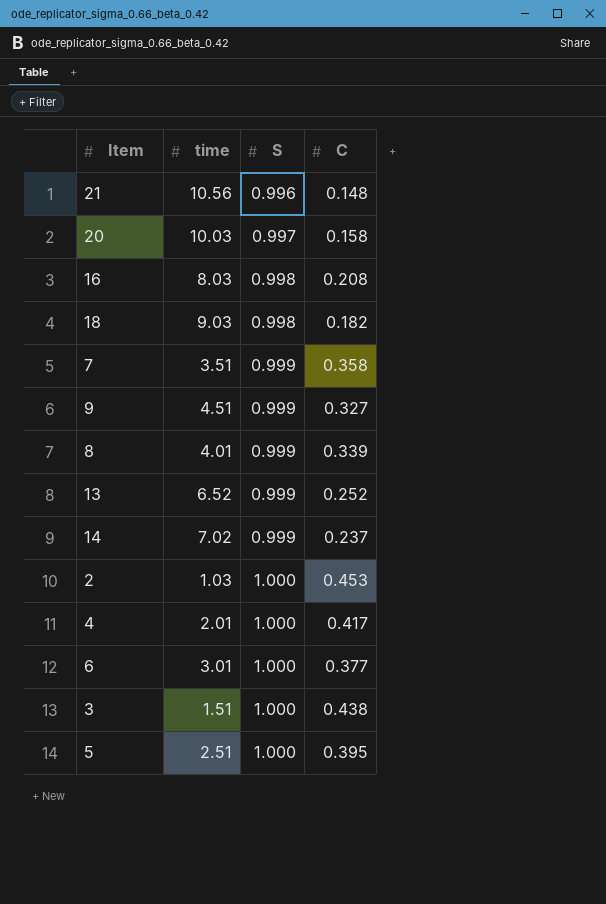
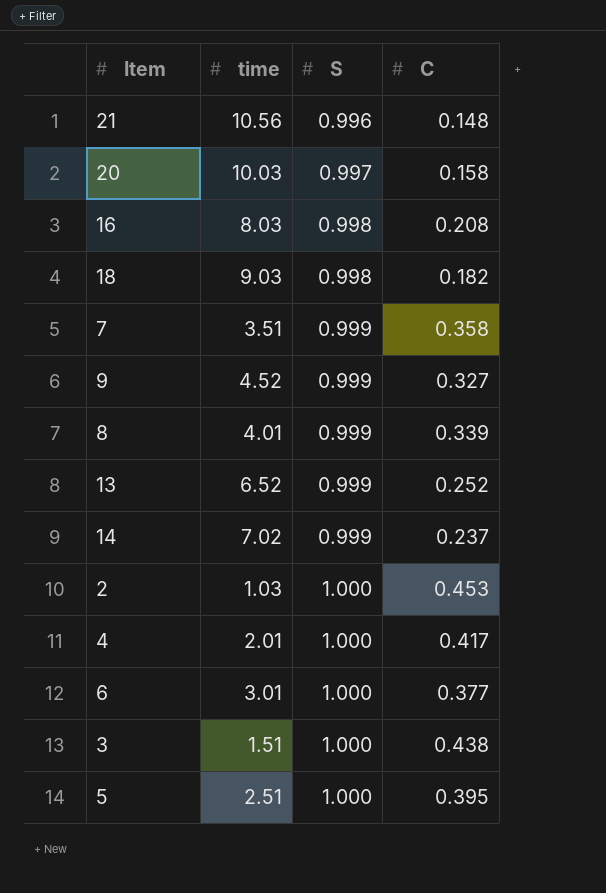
9 | time: 4.51 -> 4.52

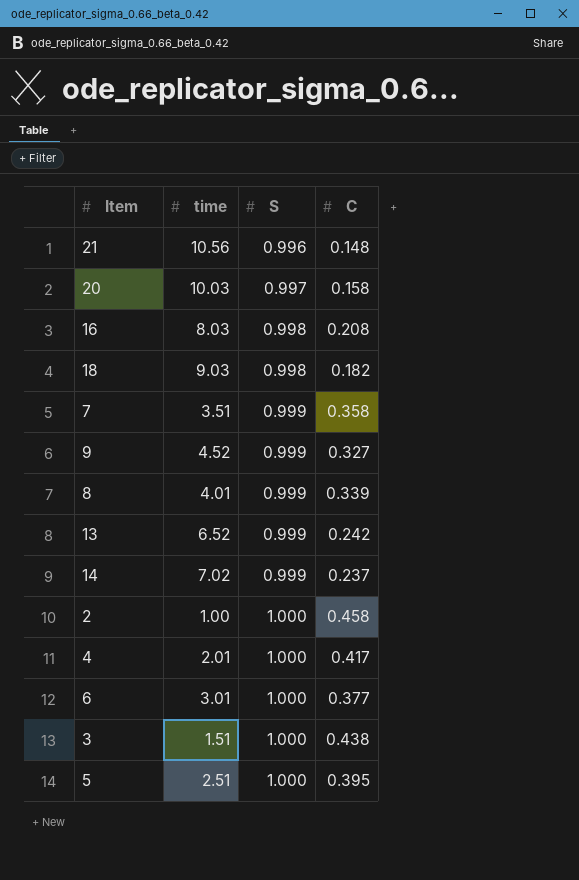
13 | C: 0.252 -> 0.242
2 | time: 1.03 -> 1.00
2 | C: 0.453 -> 0.458

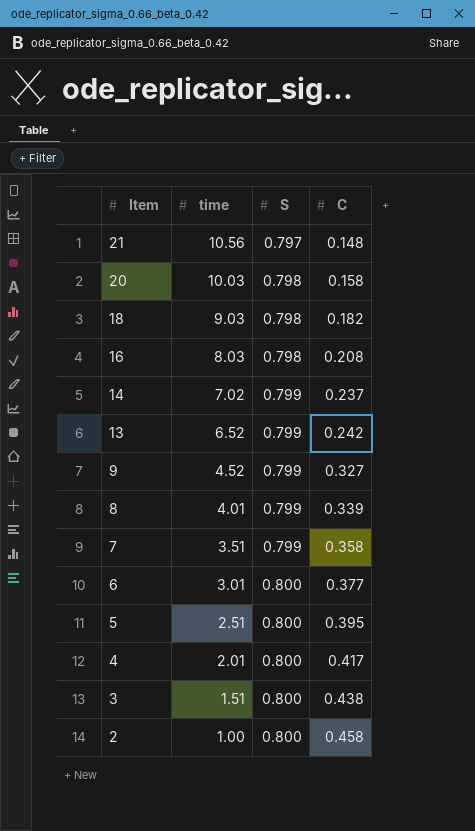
row order: S ascending -> Item descending
21 | S: 0.996 -> 0.797
20 | S: 0.997 -> 0.798
18 | S: 0.998 -> 0.798
16 | S: 0.998 -> 0.798
14 | S: 0.999 -> 0.799
13 | S: 0.999 -> 0.799
9 | S: 0.999 -> 0.799
8 | S: 0.999 -> 0.799
7 | S: 0.999 -> 0.799
6 | S: 1.000 -> 0.800
5 | S: 1.000 -> 0.800
4 | S: 1.000 -> 0.800
3 | S: 1.000 -> 0.800
2 | S: 1.000 -> 0.800

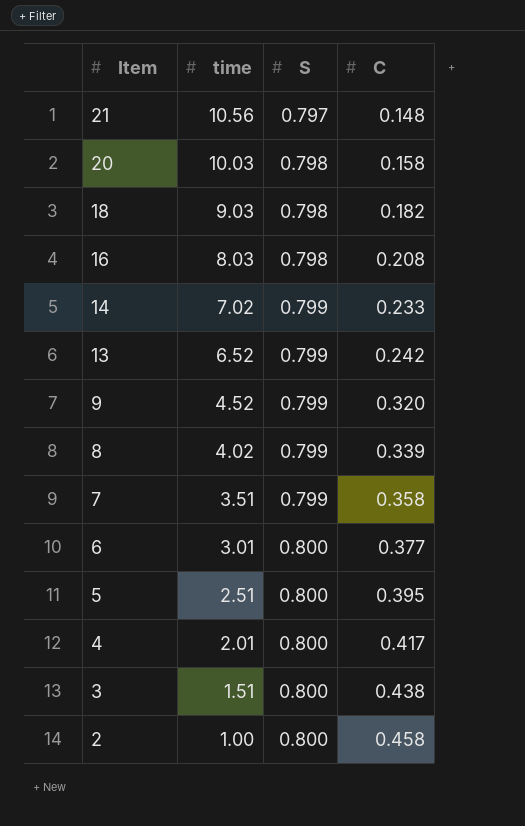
14 | C: 0.237 -> 0.233
9 | C: 0.327 -> 0.320
8 | time: 4.01 -> 4.02

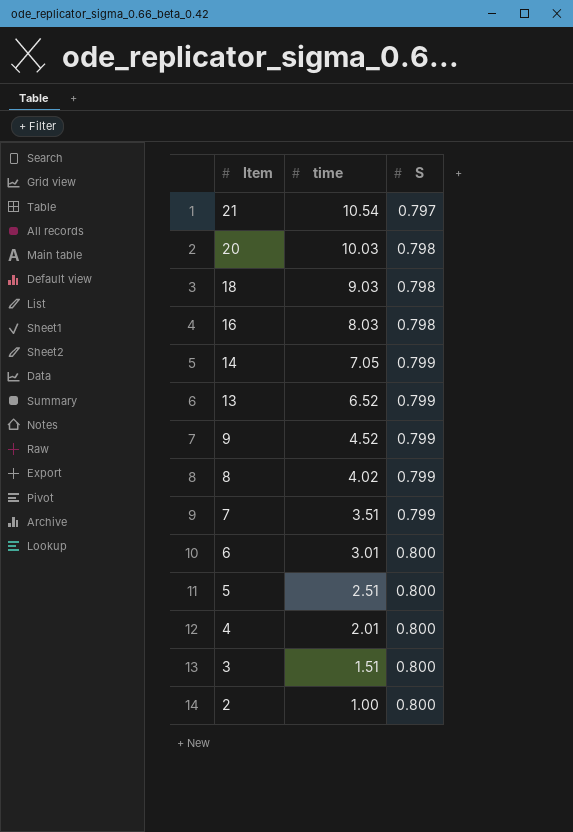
column C | position: 4 -> none
21 | time: 10.56 -> 10.54
14 | time: 7.02 -> 7.05

